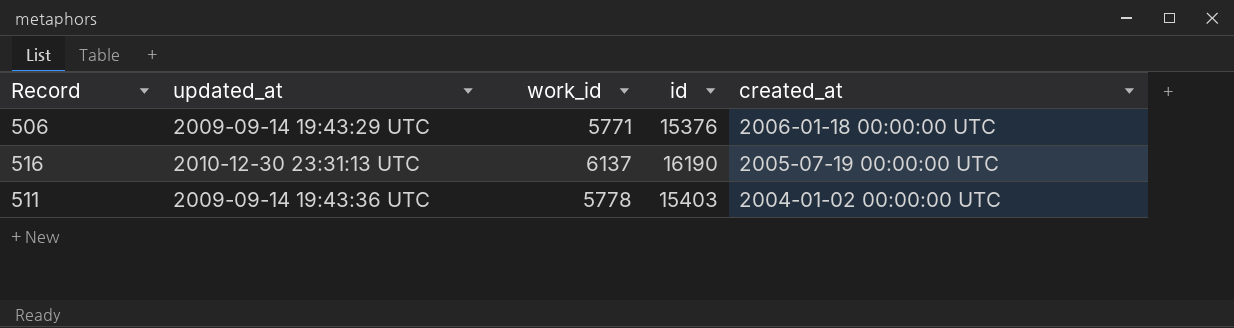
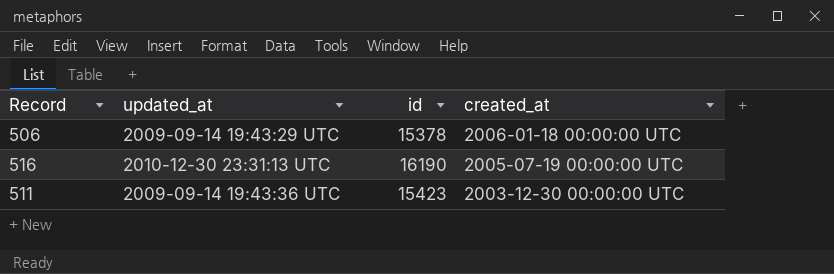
column work_id | position: 3 -> none
506 | id: 15376 -> 15378
511 | id: 15403 -> 15423
511 | created_at: 2004-01-02 00:00:00 UTC -> 2003-12-30 00:00:00 UTC

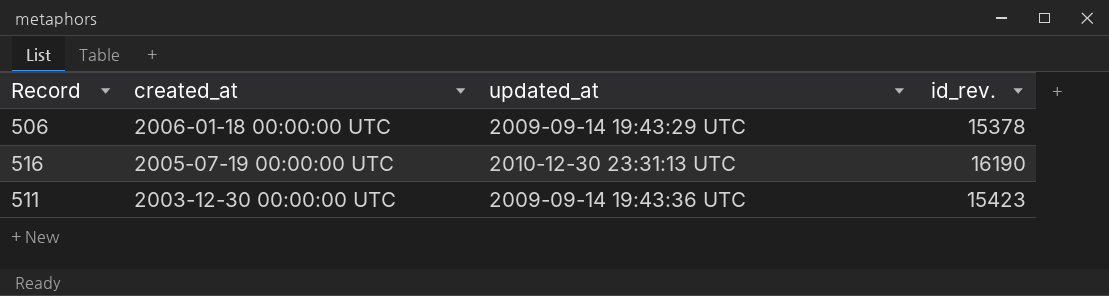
column created_at | position: 4 -> 2
column name: id -> id_rev.

